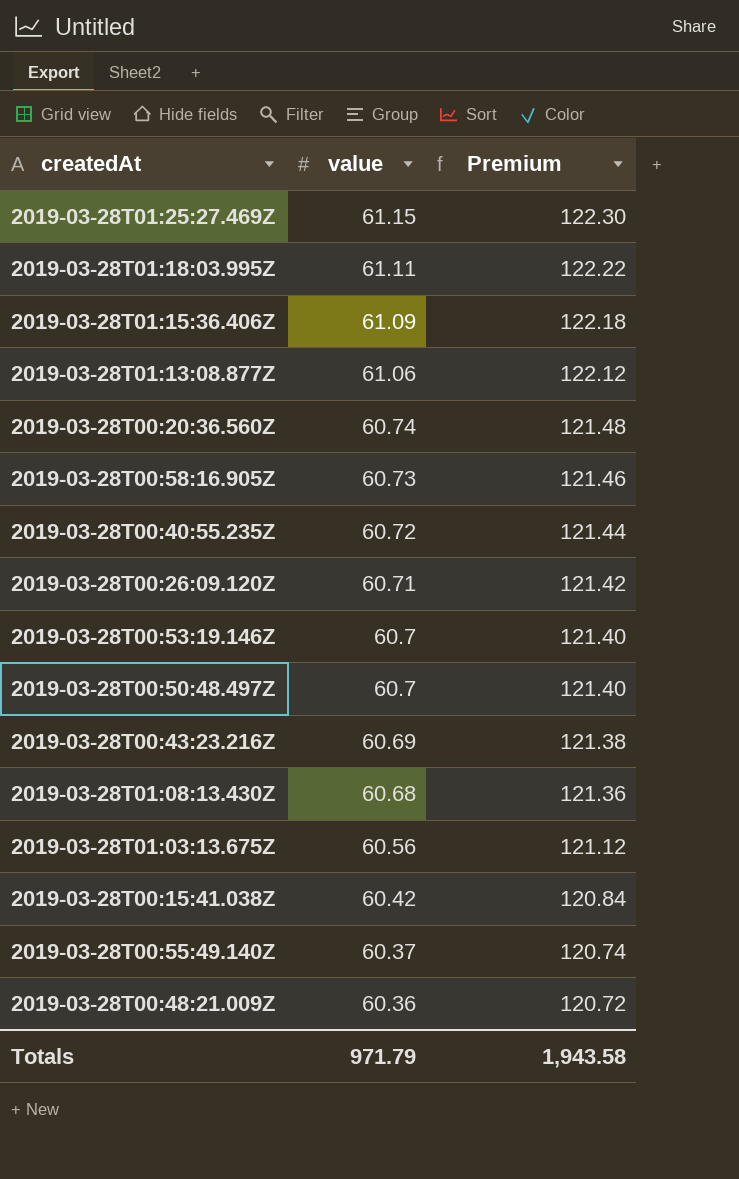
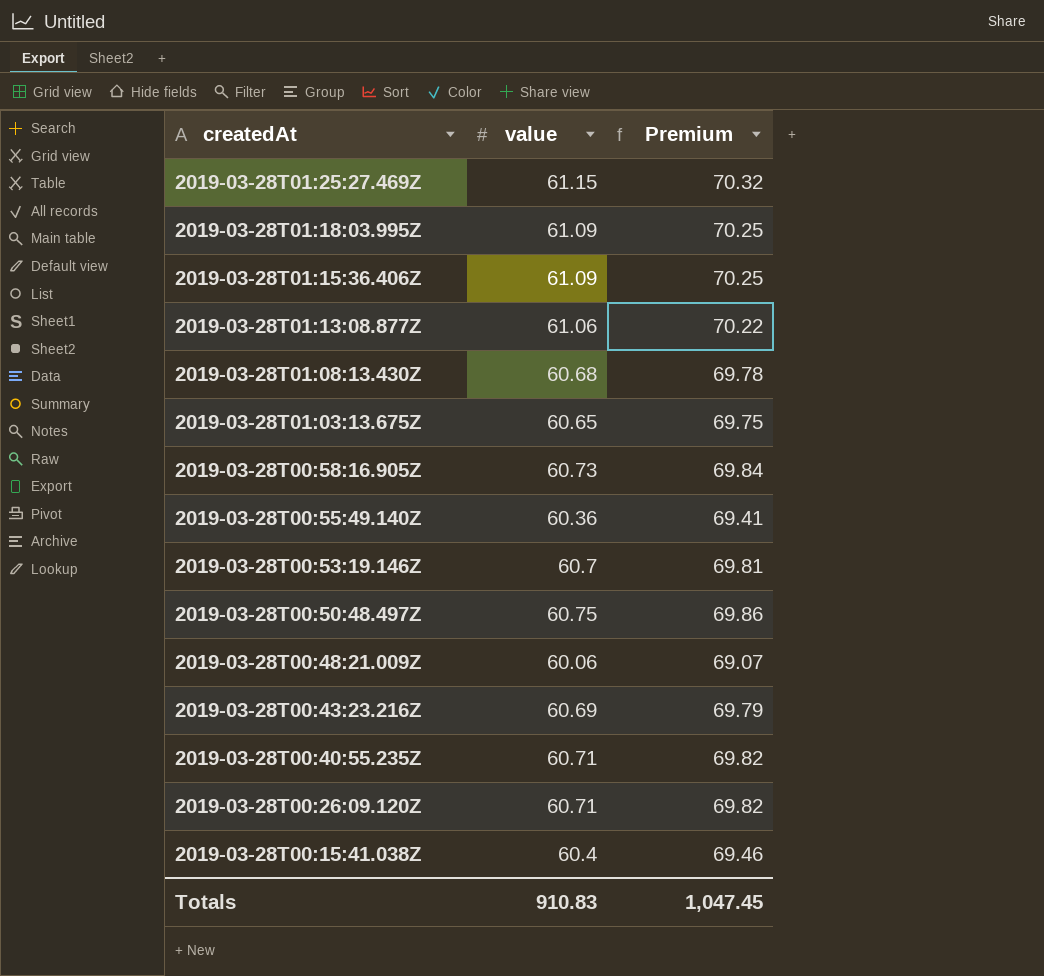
row order: value descending -> createdAt descending
column Premium | formula: [value] * 2 -> [value] * 1.15
row 2019-03-28T00:20:36.560Z: 60.74 | 121.48 -> none
2019-03-28T01:18:03.995Z | value: 61.11 -> 61.09
2019-03-28T01:03:13.675Z | value: 60.56 -> 60.65
2019-03-28T00:55:49.140Z | value: 60.37 -> 60.36
2019-03-28T00:50:48.497Z | value: 60.7 -> 60.75
2019-03-28T00:48:21.009Z | value: 60.36 -> 60.06
2019-03-28T00:40:55.235Z | value: 60.72 -> 60.71
2019-03-28T00:15:41.038Z | value: 60.42 -> 60.4
Totals | value: 971.79 -> 910.83
Totals | Premium: 1,943.58 -> 1,047.45

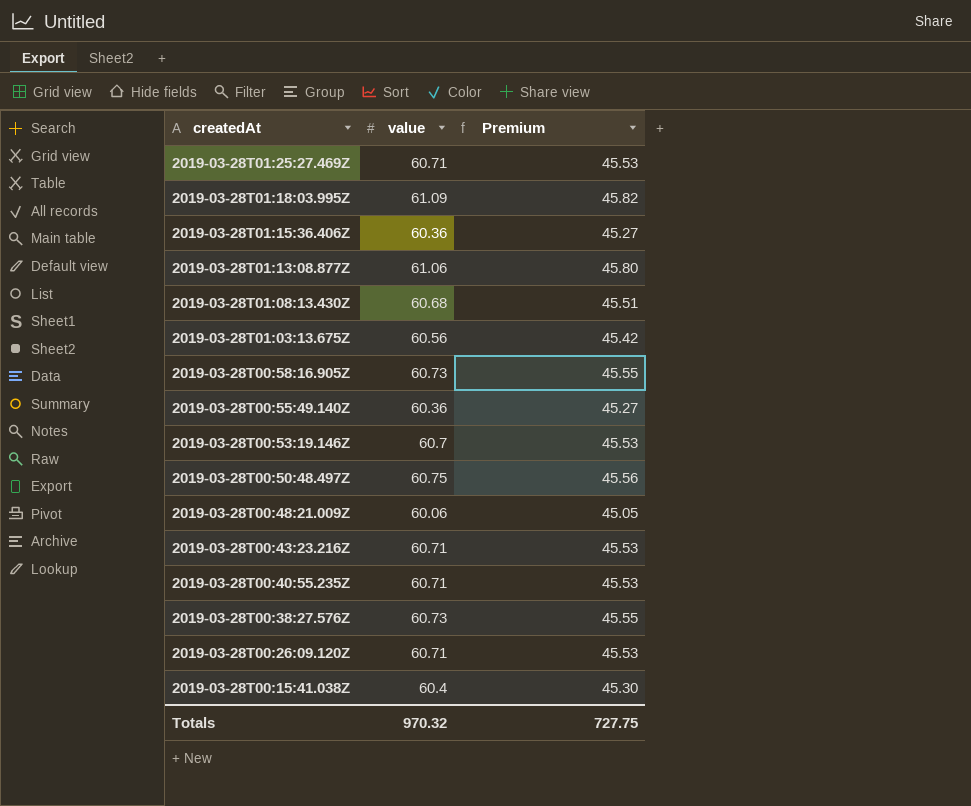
column Premium | formula: [value] * 1.15 -> [value] * 0.75
2019-03-28T01:25:27.469Z | value: 61.15 -> 60.71
2019-03-28T01:15:36.406Z | value: 61.09 -> 60.36
2019-03-28T01:03:13.675Z | value: 60.65 -> 60.56
2019-03-28T00:43:23.216Z | value: 60.69 -> 60.71
row 2019-03-28T00:38:27.576Z: none -> 60.73 | 45.55
Totals | value: 910.83 -> 970.32
Totals | Premium: 1,047.45 -> 727.75

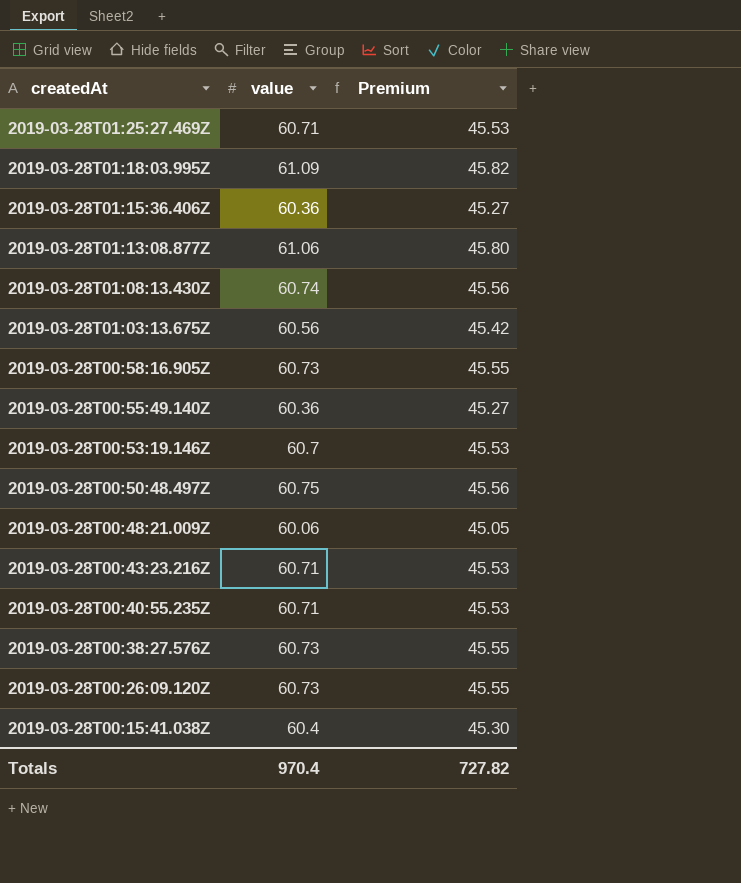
2019-03-28T01:08:13.430Z | value: 60.68 -> 60.74
2019-03-28T01:08:13.430Z | Premium: 45.51 -> 45.56
2019-03-28T00:26:09.120Z | value: 60.71 -> 60.73
2019-03-28T00:26:09.120Z | Premium: 45.53 -> 45.55
Totals | value: 970.32 -> 970.4
Totals | Premium: 727.75 -> 727.82

